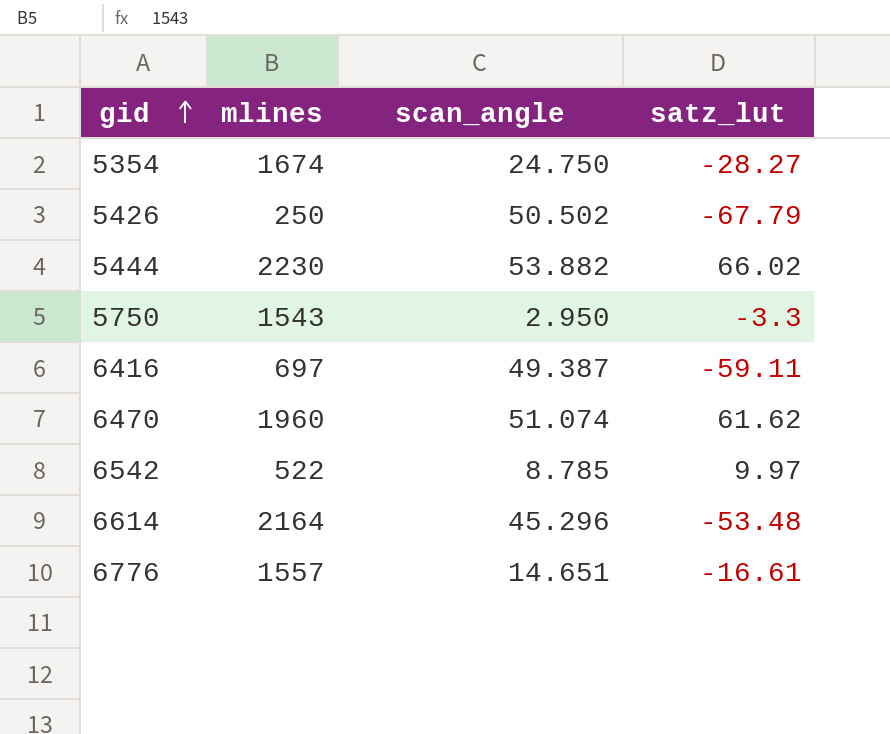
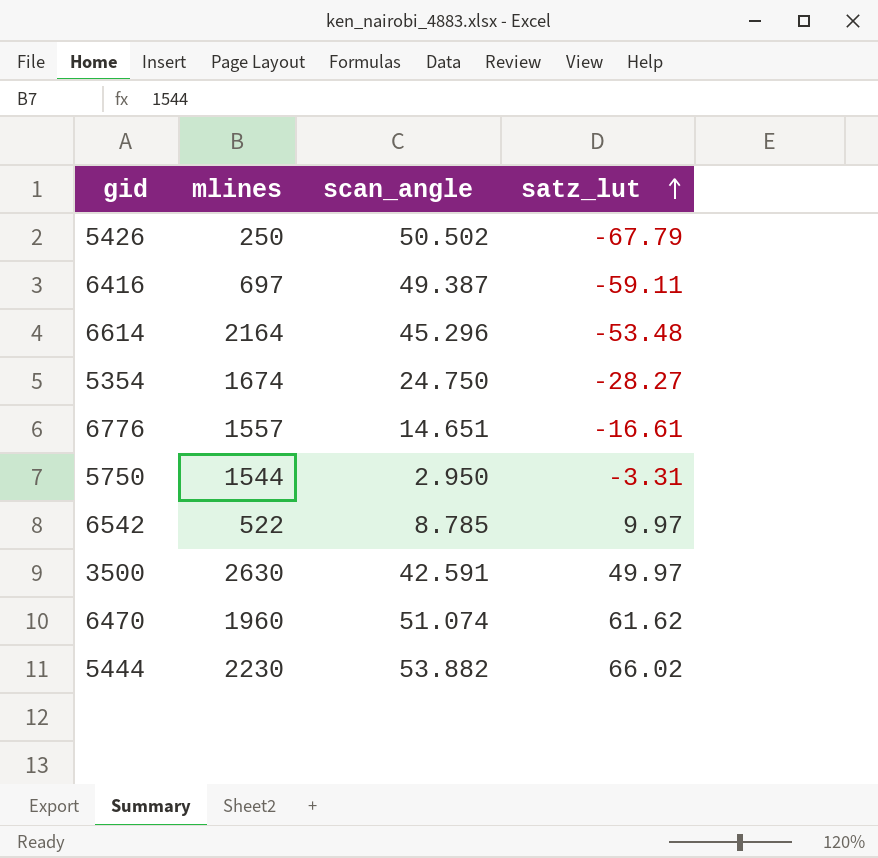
row order: gid ascending -> satz_lut ascending
5750 | mlines: 1543 -> 1544
5750 | satz_lut: -3.3 -> -3.31
row 3500: none -> 2630 | 42.591 | 49.97

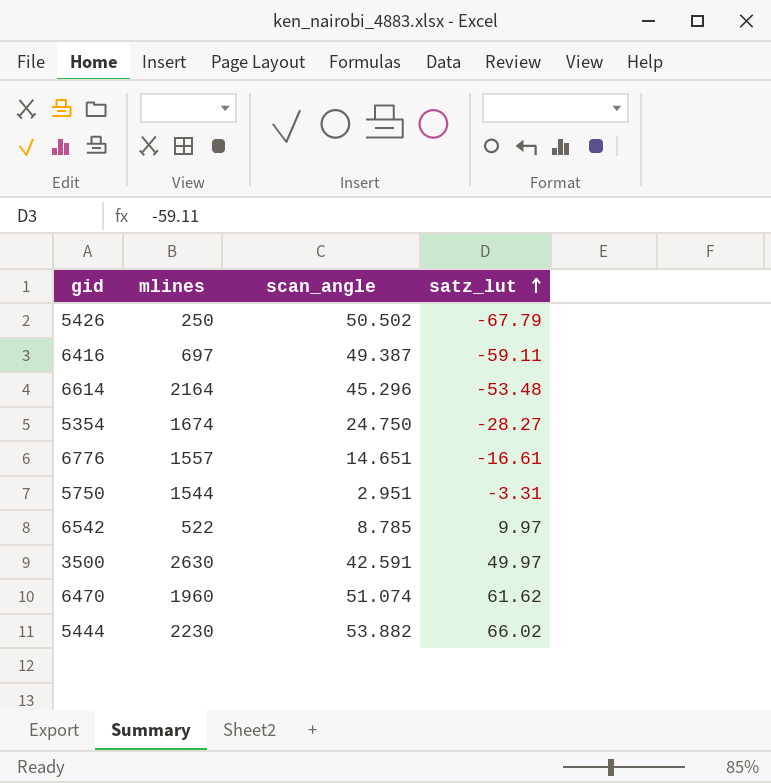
5750 | scan_angle: 2.950 -> 2.951

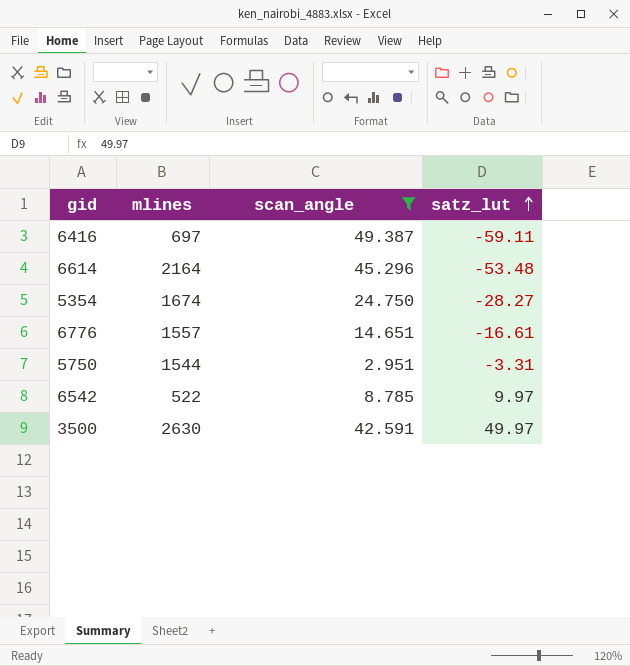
filter: none -> scan_angle <= 49.387

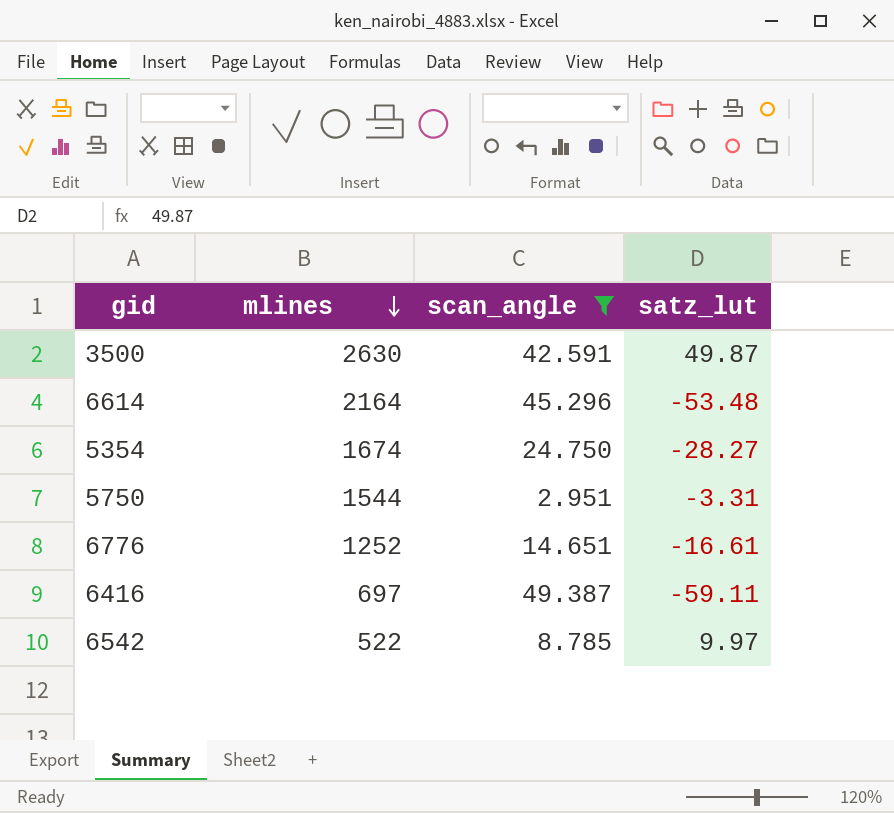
row order: satz_lut ascending -> mlines descending
3500 | satz_lut: 49.97 -> 49.87
6776 | mlines: 1557 -> 1252

